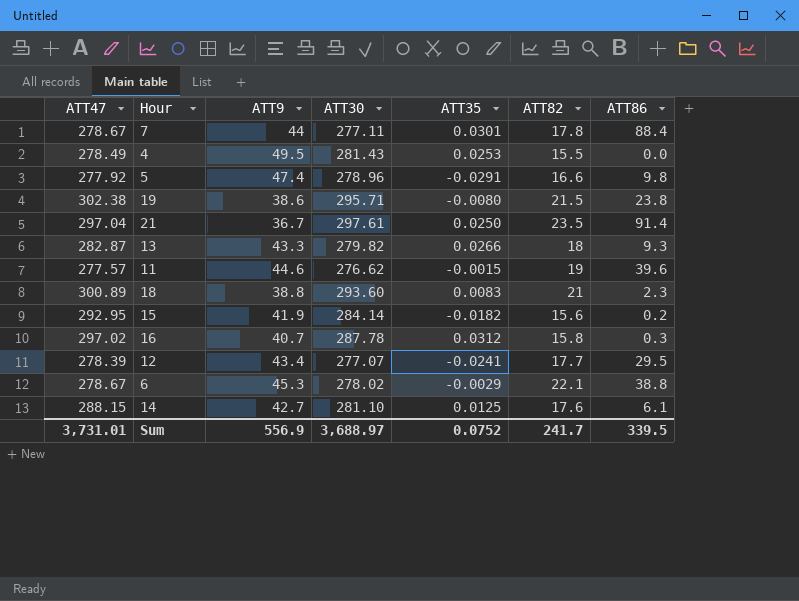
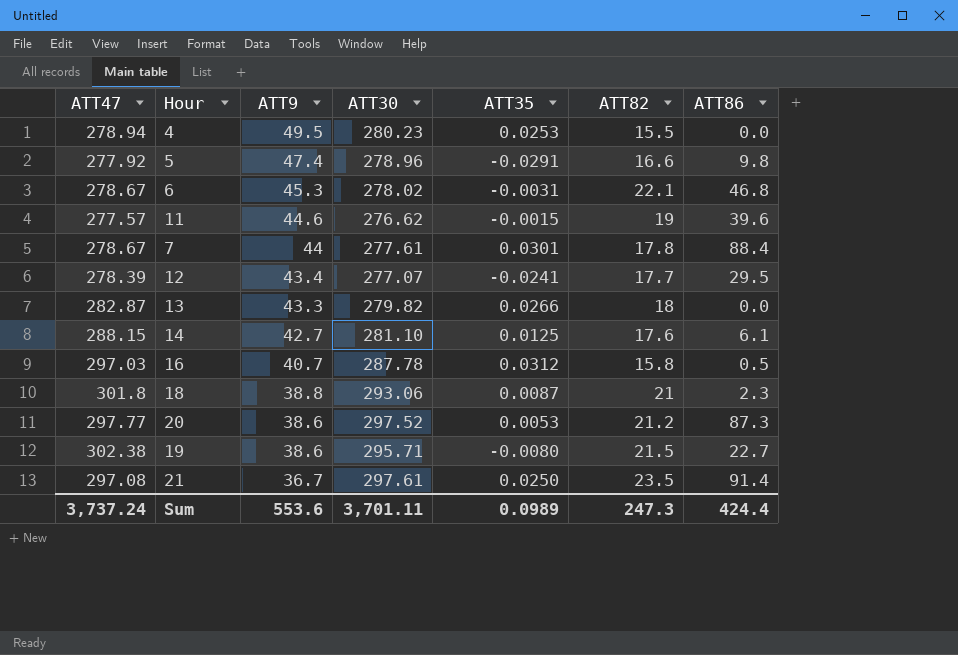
row order: none -> ATT9 descending
row 15: 292.95 | 41.9 | 284.14 | -0.0182 | 15.6 | 0.2 -> none
4 | ATT47: 278.49 -> 278.94
4 | ATT30: 281.43 -> 280.23
6 | ATT35: -0.0029 -> -0.0031
6 | ATT86: 38.8 -> 46.8
7 | ATT30: 277.11 -> 277.61
13 | ATT86: 9.3 -> 0.0
16 | ATT47: 297.02 -> 297.03
16 | ATT86: 0.3 -> 0.5
18 | ATT47: 300.89 -> 301.8
18 | ATT30: 293.60 -> 293.06
18 | ATT35: 0.0083 -> 0.0087
row 20: none -> 297.77 | 38.6 | 297.52 | 0.0053 | 21.2 | 87.3
19 | ATT86: 23.8 -> 22.7
21 | ATT47: 297.04 -> 297.08
Sum | ATT47: 3,731.01 -> 3,737.24
Sum | ATT9: 556.9 -> 553.6
Sum | ATT30: 3,688.97 -> 3,701.11
Sum | ATT35: 0.0752 -> 0.0989
Sum | ATT82: 241.7 -> 247.3
Sum | ATT86: 339.5 -> 424.4

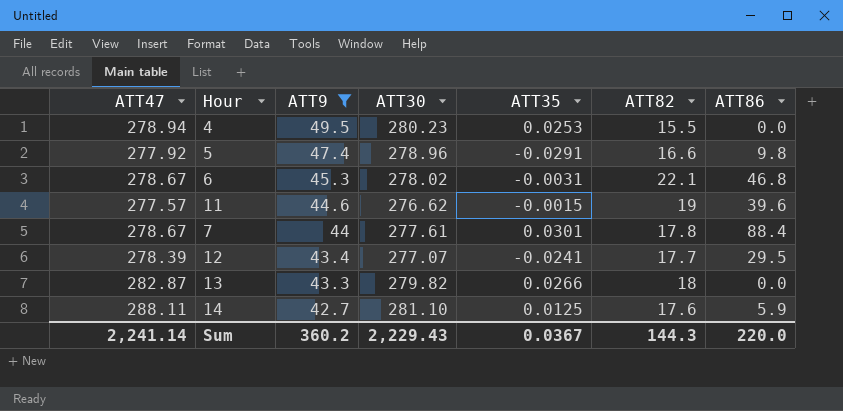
filter: none -> ATT9 >= 42.7
14 | ATT47: 288.15 -> 288.11
14 | ATT86: 6.1 -> 5.9
Sum | ATT47: 3,737.24 -> 2,241.14
Sum | ATT9: 553.6 -> 360.2
Sum | ATT30: 3,701.11 -> 2,229.43
Sum | ATT35: 0.0989 -> 0.0367
Sum | ATT82: 247.3 -> 144.3
Sum | ATT86: 424.4 -> 220.0

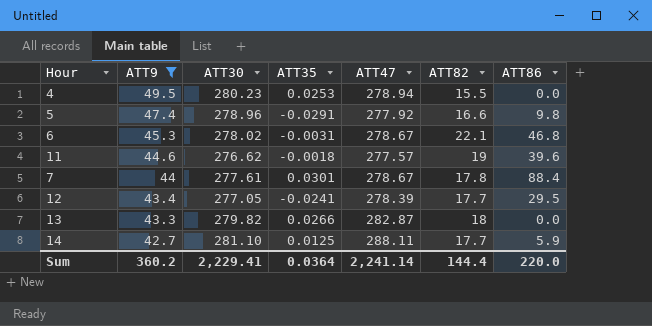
column ATT47 | position: 1 -> 5
11 | ATT35: -0.0015 -> -0.0018
12 | ATT30: 277.07 -> 277.05
14 | ATT82: 17.6 -> 17.7
Sum | ATT30: 2,229.43 -> 2,229.41
Sum | ATT35: 0.0367 -> 0.0364
Sum | ATT82: 144.3 -> 144.4

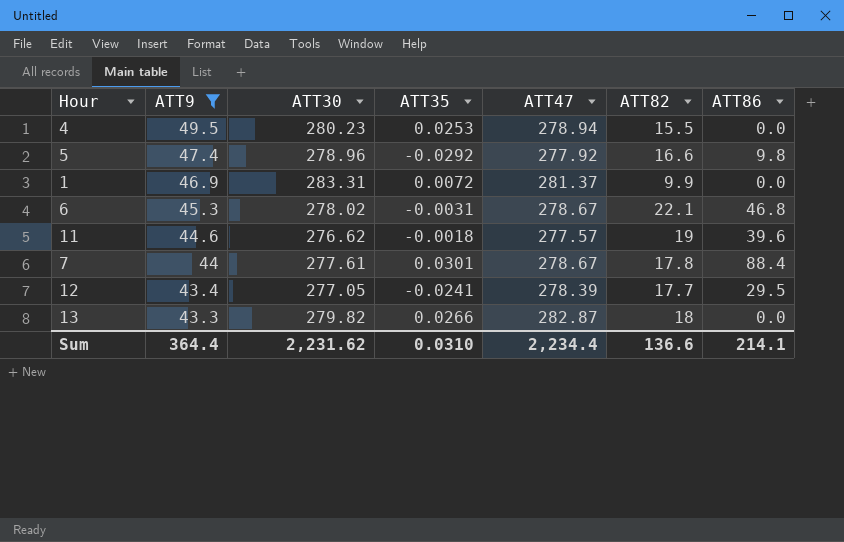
row 14: 42.7 | 281.10 | 0.0125 | 288.11 | 17.7 | 5.9 -> none
5 | ATT35: -0.0291 -> -0.0292
row 1: none -> 46.9 | 283.31 | 0.0072 | 281.37 | 9.9 | 0.0
Sum | ATT9: 360.2 -> 364.4
Sum | ATT30: 2,229.41 -> 2,231.62
Sum | ATT35: 0.0364 -> 0.0310
Sum | ATT47: 2,241.14 -> 2,234.4
Sum | ATT82: 144.4 -> 136.6
Sum | ATT86: 220.0 -> 214.1

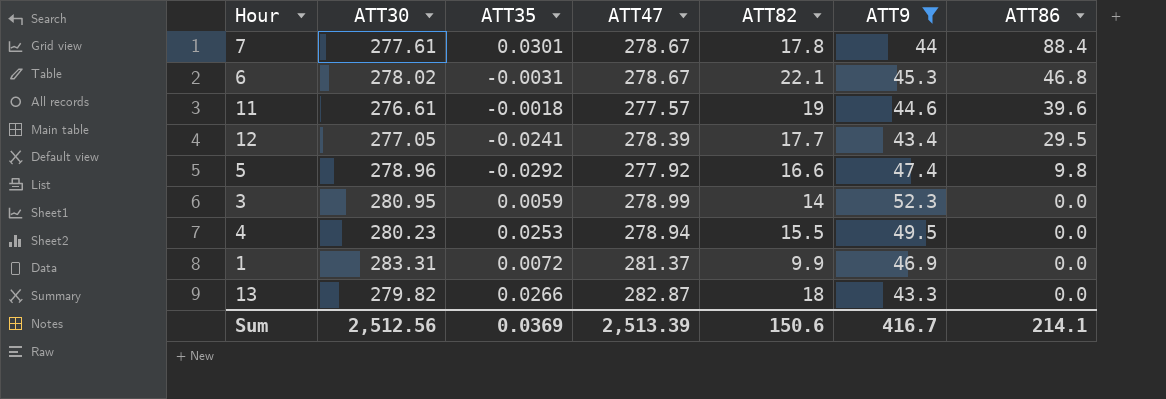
row order: ATT9 descending -> ATT86 descending
column ATT9 | position: 2 -> 6
11 | ATT30: 276.62 -> 276.61
row 3: none -> 280.95 | 0.0059 | 278.99 | 14 | 52.3 | 0.0
Sum | ATT30: 2,231.62 -> 2,512.56
Sum | ATT35: 0.0310 -> 0.0369
Sum | ATT47: 2,234.4 -> 2,513.39
Sum | ATT82: 136.6 -> 150.6
Sum | ATT9: 364.4 -> 416.7

